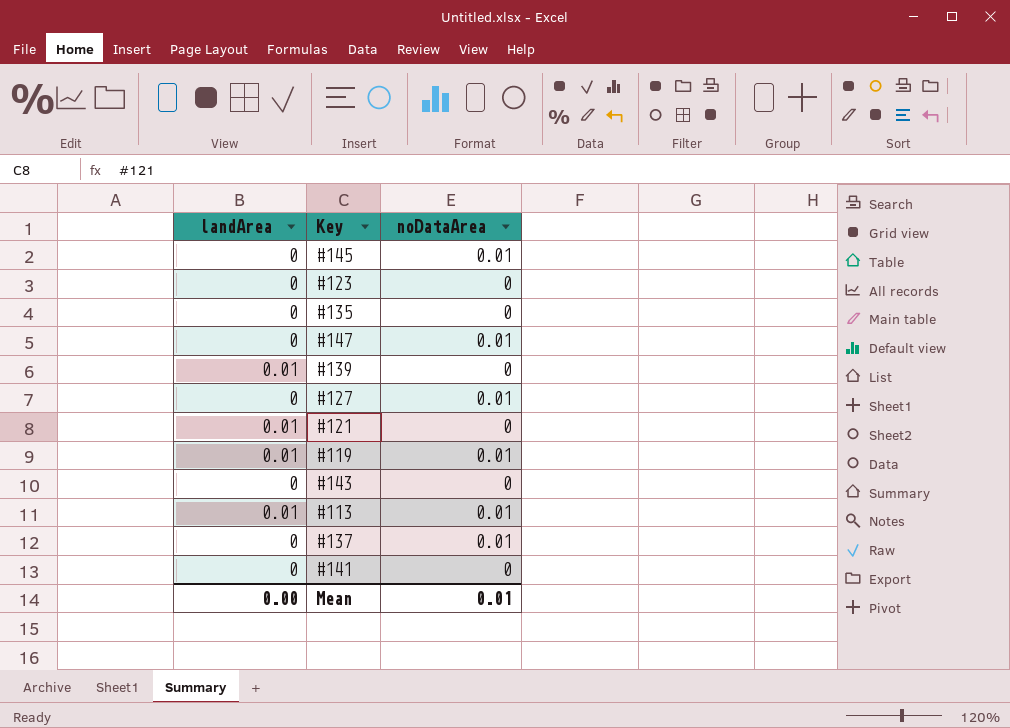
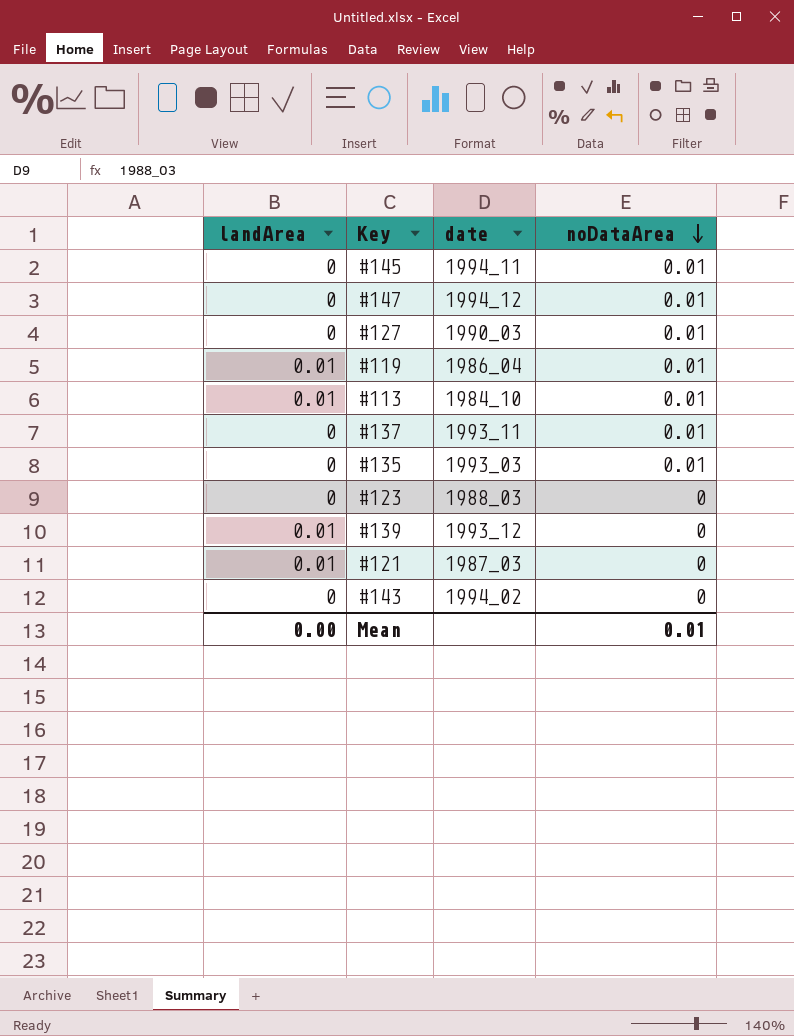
row order: none -> noDataArea descending
column date | position: none -> 3
row #141: 0 | 0 -> none
#135 | noDataArea: 0 -> 0.01

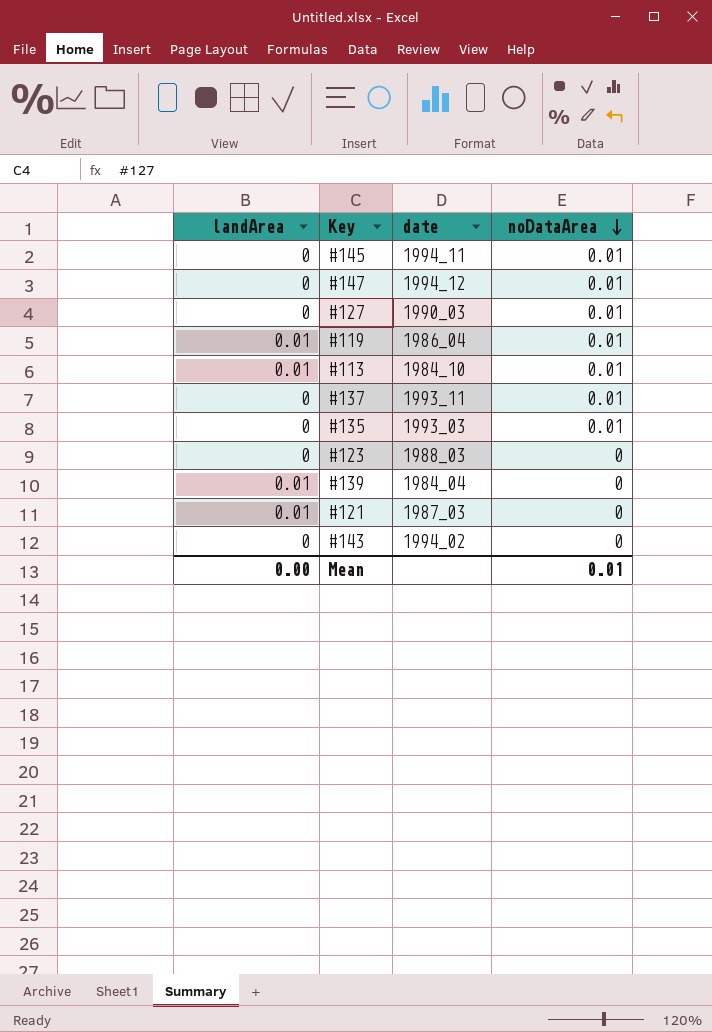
#139 | date: 1993_12 -> 1984_04

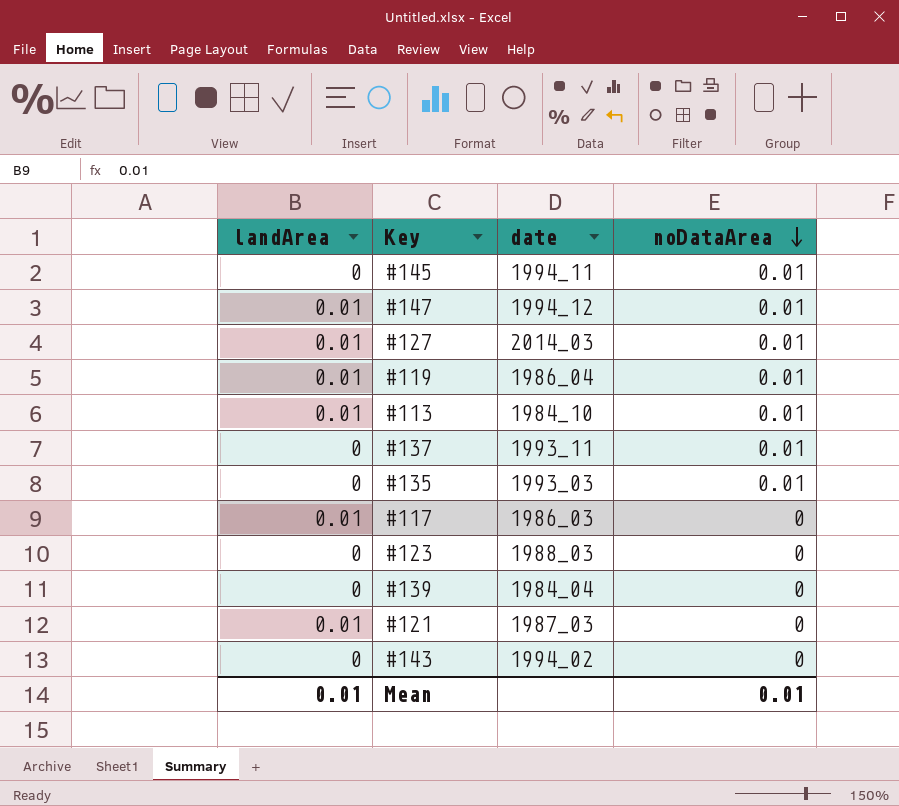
#147 | landArea: 0 -> 0.01
#127 | landArea: 0 -> 0.01
#127 | date: 1990_03 -> 2014_03
row #117: none -> 0.01 | 1986_03 | 0
#139 | landArea: 0.01 -> 0
Mean | landArea: 0.00 -> 0.01

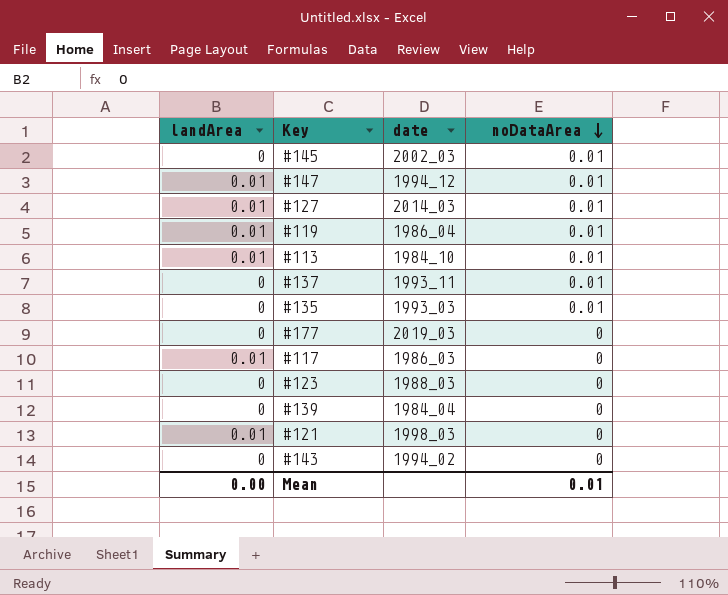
#145 | date: 1994_11 -> 2002_03
row #177: none -> 0 | 2019_03 | 0
#121 | date: 1987_03 -> 1998_03
Mean | landArea: 0.01 -> 0.00

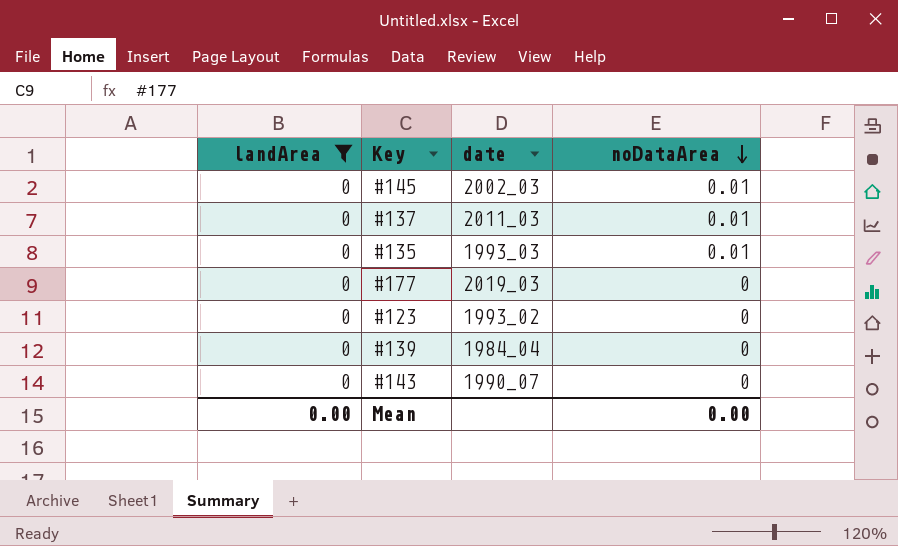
filter: none -> landArea = 0
#137 | date: 1993_11 -> 2011_03
#123 | date: 1988_03 -> 1993_02
#143 | date: 1994_02 -> 1990_07
Mean | noDataArea: 0.01 -> 0.00

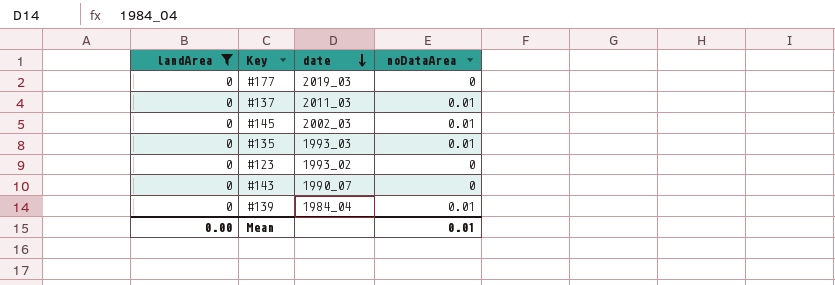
row order: noDataArea descending -> date descending
#139 | noDataArea: 0 -> 0.01
Mean | noDataArea: 0.00 -> 0.01

